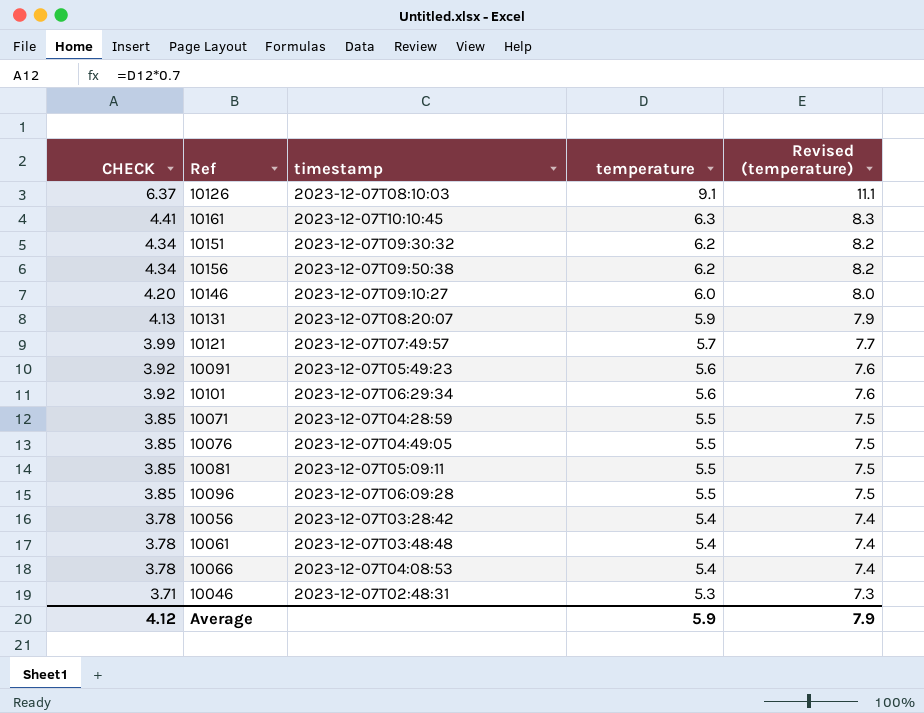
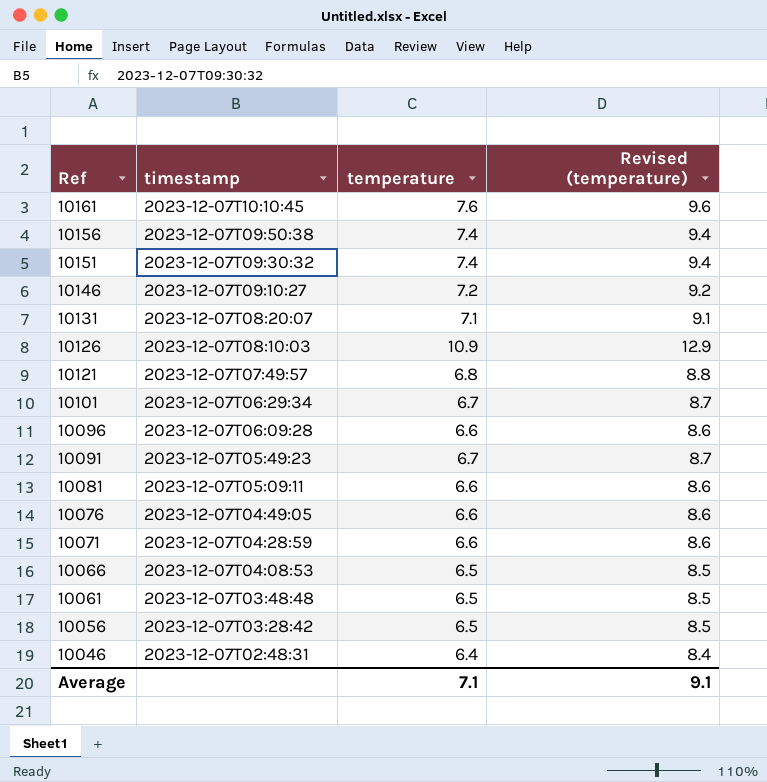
row order: CHECK descending -> Ref descending
column CHECK | formula: [temperature] * 0.7 -> none
10161 | temperature: 6.3 -> 7.6
10161 | Revised (temperature): 8.3 -> 9.6
10156 | temperature: 6.2 -> 7.4
10156 | Revised (temperature): 8.2 -> 9.4
10151 | temperature: 6.2 -> 7.4
10151 | Revised (temperature): 8.2 -> 9.4
10146 | temperature: 6.0 -> 7.2
10146 | Revised (temperature): 8.0 -> 9.2
10131 | temperature: 5.9 -> 7.1
10131 | Revised (temperature): 7.9 -> 9.1
10126 | temperature: 9.1 -> 10.9
10126 | Revised (temperature): 11.1 -> 12.9
10121 | temperature: 5.7 -> 6.8
10121 | Revised (temperature): 7.7 -> 8.8
10101 | temperature: 5.6 -> 6.7
10101 | Revised (temperature): 7.6 -> 8.7
10096 | temperature: 5.5 -> 6.6
10096 | Revised (temperature): 7.5 -> 8.6
10091 | temperature: 5.6 -> 6.7
10091 | Revised (temperature): 7.6 -> 8.7
10081 | temperature: 5.5 -> 6.6
10081 | Revised (temperature): 7.5 -> 8.6
10076 | temperature: 5.5 -> 6.6
10076 | Revised (temperature): 7.5 -> 8.6
10071 | temperature: 5.5 -> 6.6
10071 | Revised (temperature): 7.5 -> 8.6
10066 | temperature: 5.4 -> 6.5
10066 | Revised (temperature): 7.4 -> 8.5
10061 | temperature: 5.4 -> 6.5
10061 | Revised (temperature): 7.4 -> 8.5
10056 | temperature: 5.4 -> 6.5
10056 | Revised (temperature): 7.4 -> 8.5
10046 | temperature: 5.3 -> 6.4
10046 | Revised (temperature): 7.3 -> 8.4
Average | temperature: 5.9 -> 7.1
Average | Revised (temperature): 7.9 -> 9.1

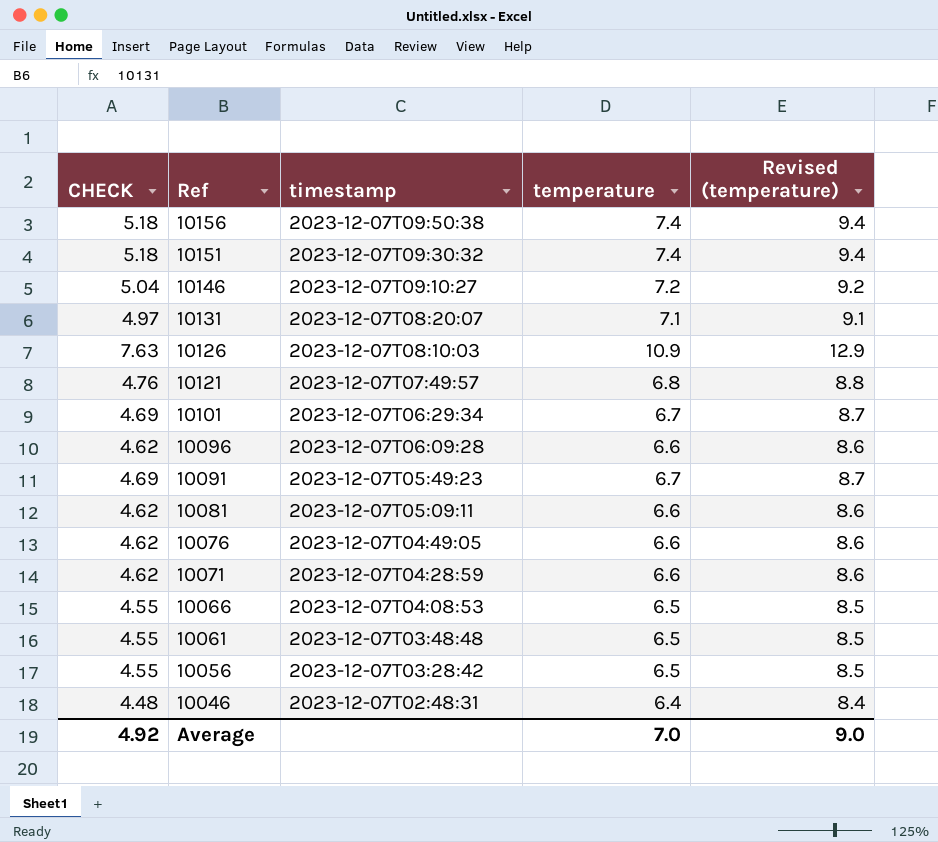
column CHECK | formula: none -> [temperature] * 0.7
row 10161: 2023-12-07T10:10:45 | 7.6 | 9.6 -> none
Average | temperature: 7.1 -> 7.0
Average | Revised (temperature): 9.1 -> 9.0

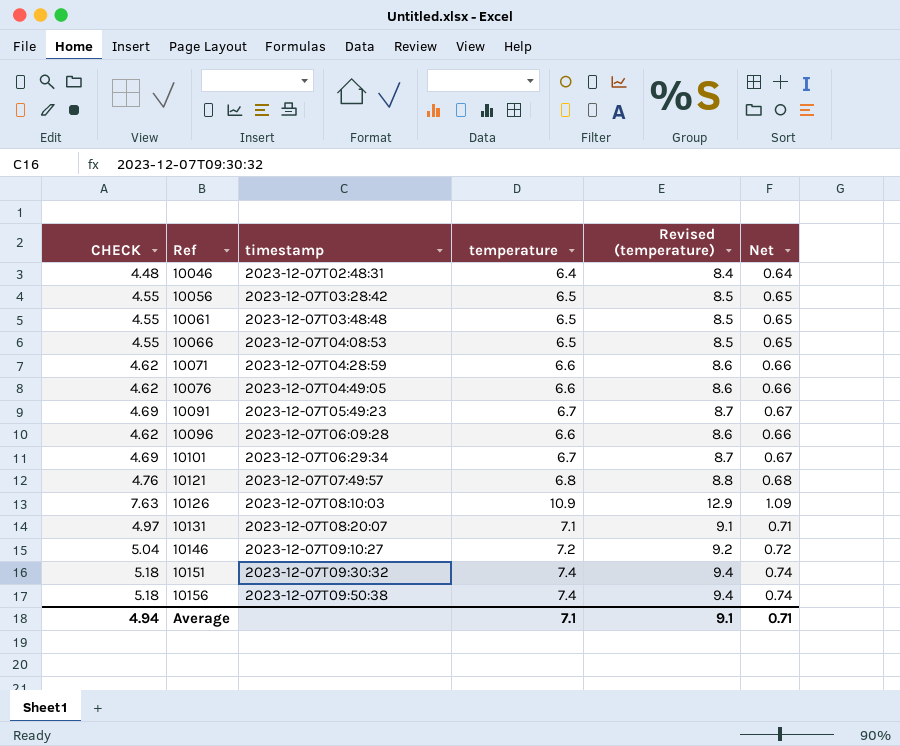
row order: Ref descending -> Ref ascending
column Net | formula: none -> [temperature] * 0.1
row 10081: 4.62 | 2023-12-07T05:09:11 | 6.6 | 8.6 -> none
Average | CHECK: 4.92 -> 4.94
Average | temperature: 7.0 -> 7.1
Average | Revised (temperature): 9.0 -> 9.1

